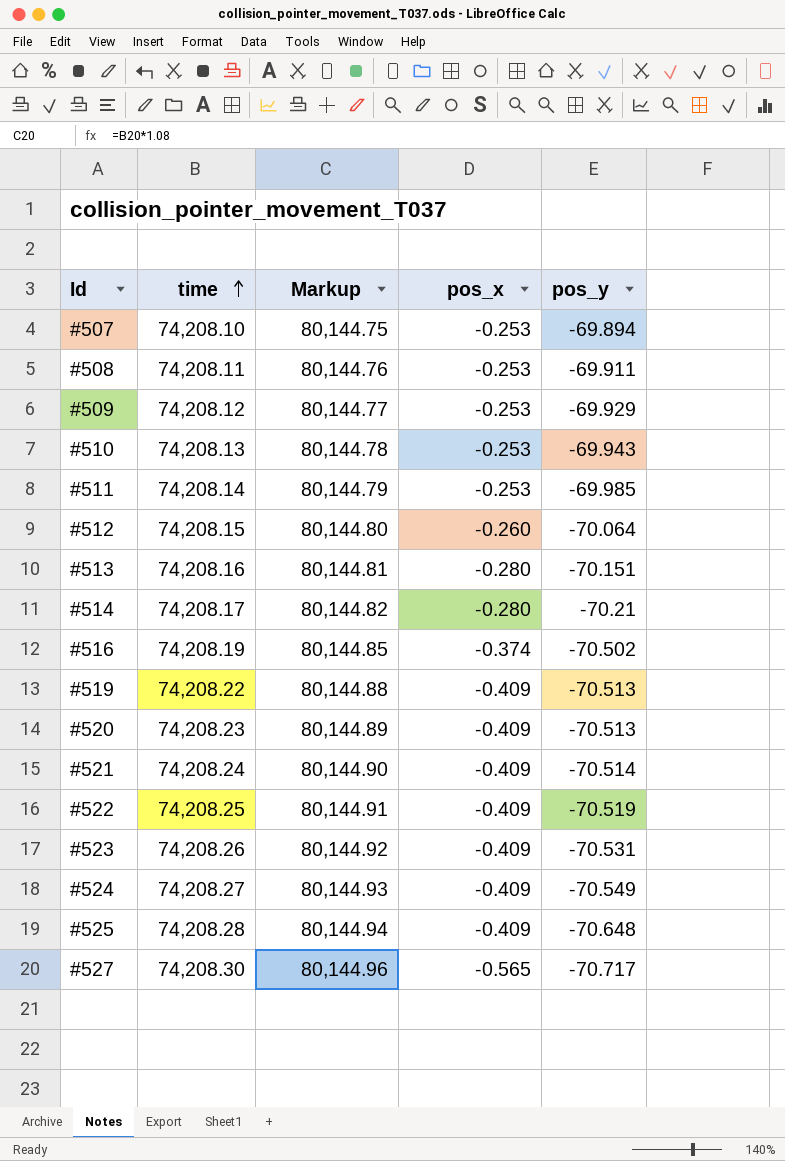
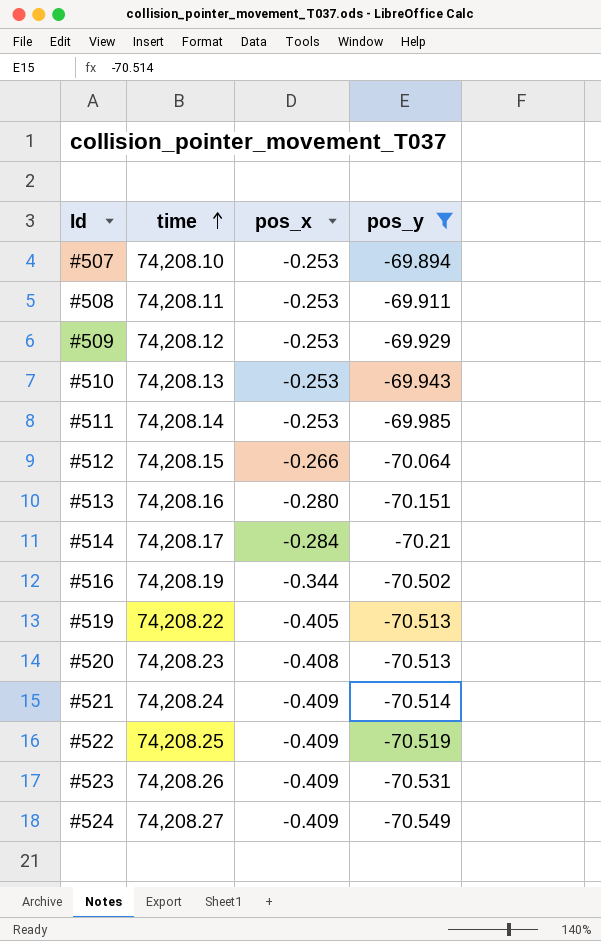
filter: none -> pos_y >= -70.549
column Markup | formula: [time] * 1.08 -> none
#512 | pos_x: -0.260 -> -0.266
#514 | pos_x: -0.280 -> -0.284
#516 | pos_x: -0.374 -> -0.344
#519 | pos_x: -0.409 -> -0.405
#520 | pos_x: -0.409 -> -0.408

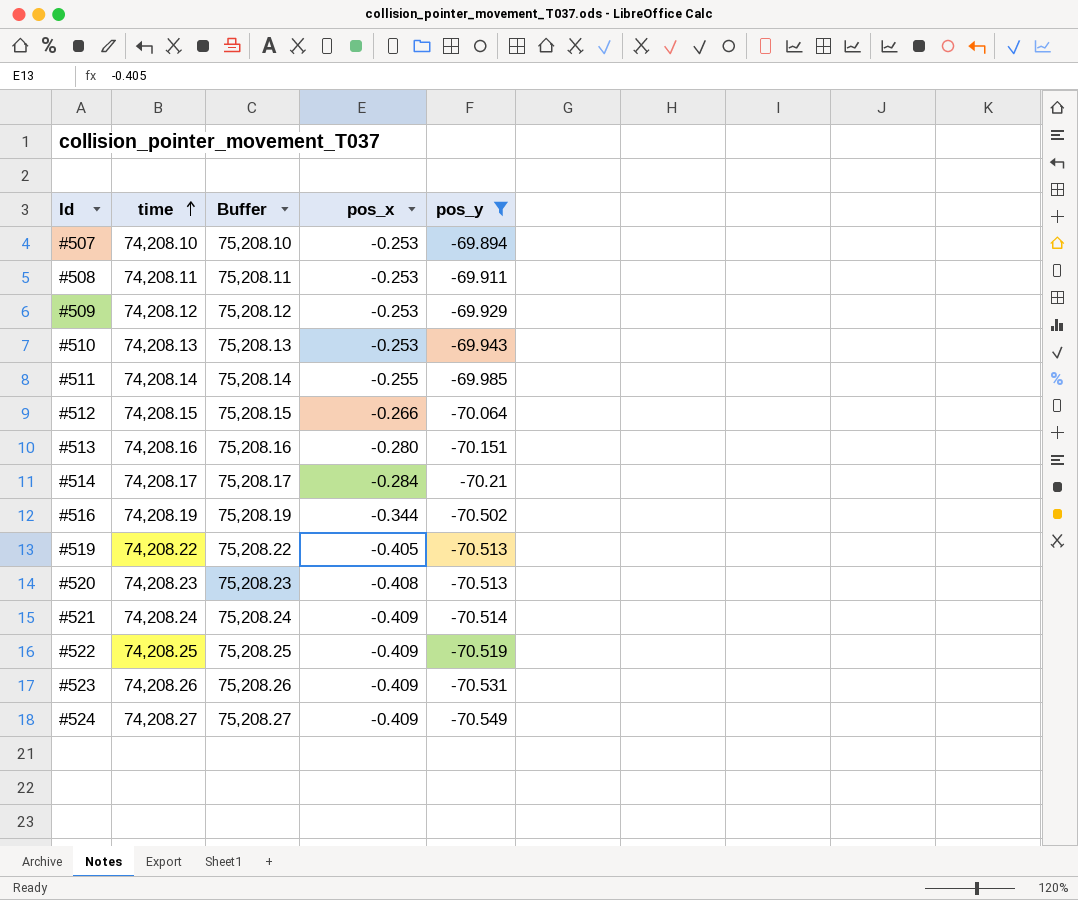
column Buffer | formula: none -> [time] + 1000
#511 | pos_x: -0.253 -> -0.255

